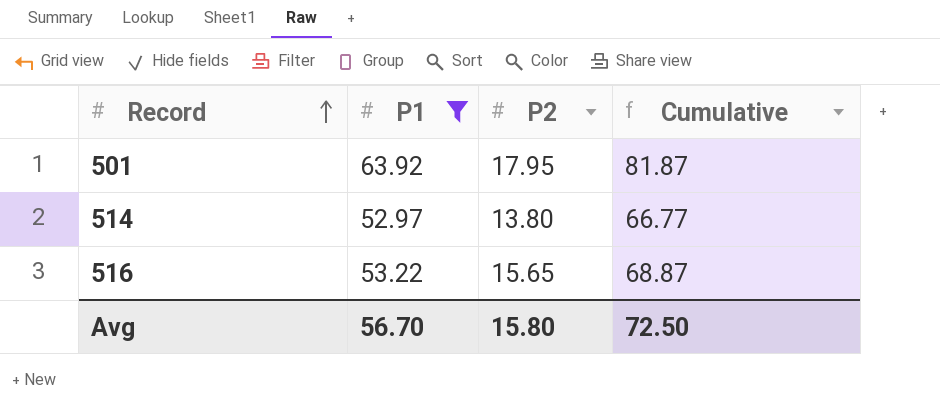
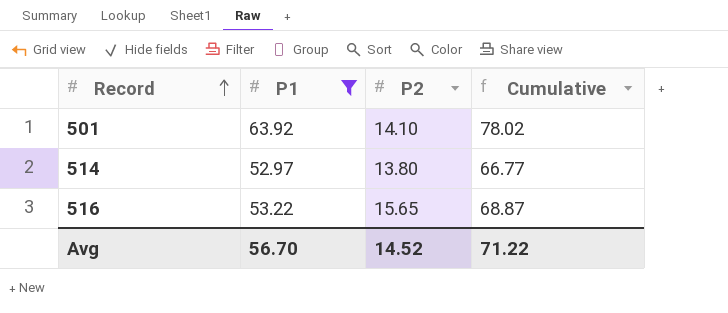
501 | P2: 17.95 -> 14.10
501 | Cumulative: 81.87 -> 78.02
Avg | P2: 15.80 -> 14.52
Avg | Cumulative: 72.50 -> 71.22

